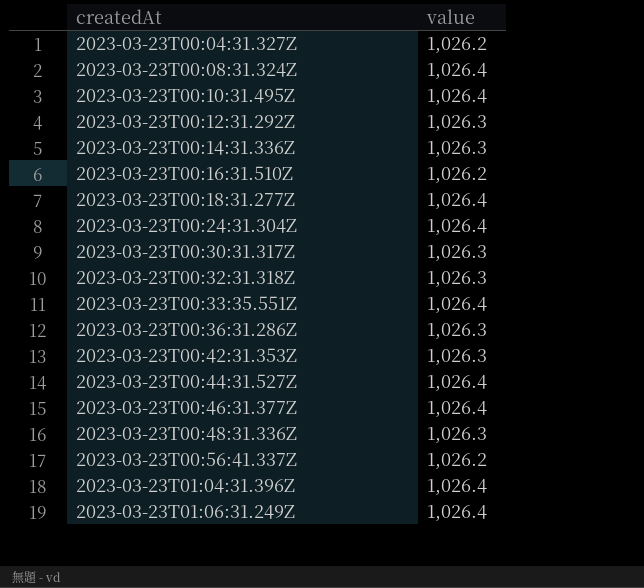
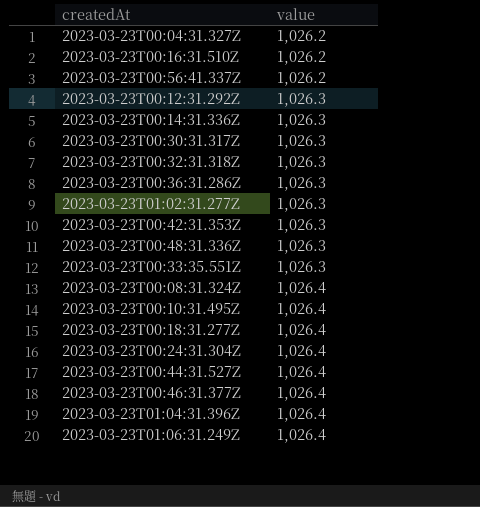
row order: createdAt ascending -> value ascending
row 2023-03-23T01:02:31.277Z: none -> 1,026.3
2023-03-23T00:33:35.551Z | value: 1,026.4 -> 1,026.3

